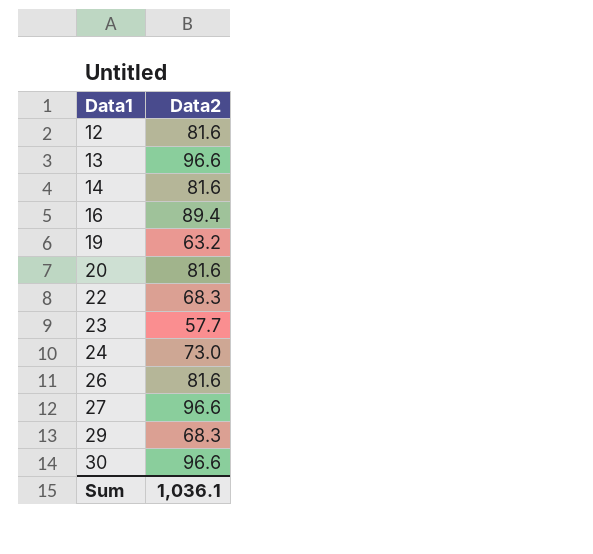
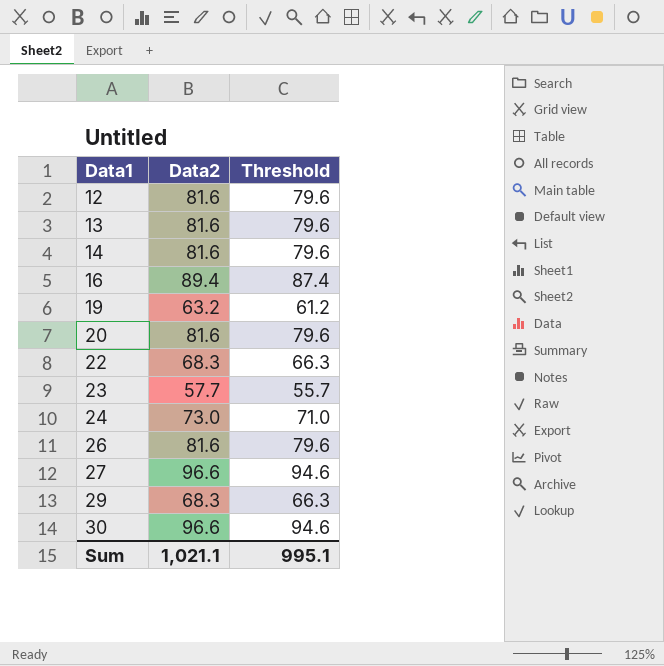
column Threshold | formula: none -> [Data2] - 2
13 | Data2: 96.6 -> 81.6
Sum | Data2: 1,036.1 -> 1,021.1

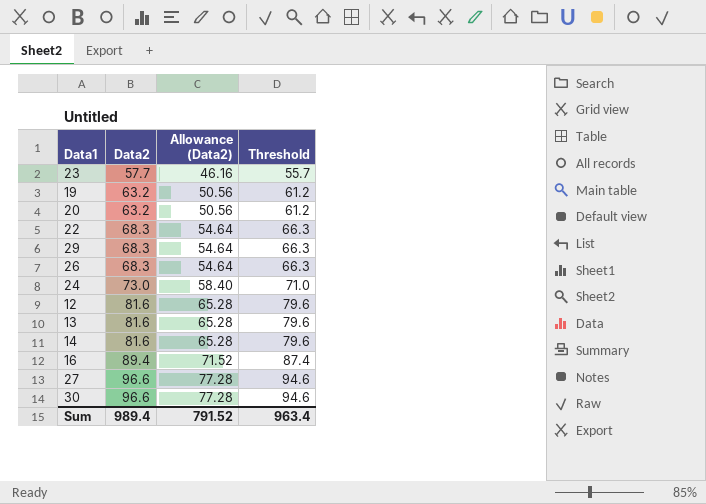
row order: Data1 ascending -> Data2 ascending
column Allowance (Data2) | formula: none -> [Data2] * 0.8
20 | Data2: 81.6 -> 63.2
20 | Threshold: 79.6 -> 61.2
26 | Data2: 81.6 -> 68.3
26 | Threshold: 79.6 -> 66.3
Sum | Data2: 1,021.1 -> 989.4
Sum | Threshold: 995.1 -> 963.4

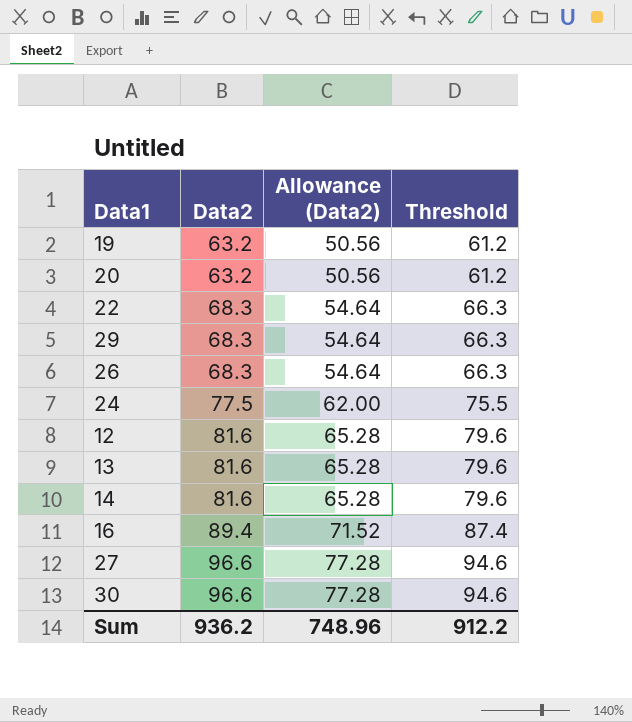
row 23: 57.7 | 46.16 | 55.7 -> none
24 | Data2: 73.0 -> 77.5
24 | Allowance (Data2): 58.40 -> 62.00
24 | Threshold: 71.0 -> 75.5
Sum | Data2: 989.4 -> 936.2
Sum | Allowance (Data2): 791.52 -> 748.96
Sum | Threshold: 963.4 -> 912.2

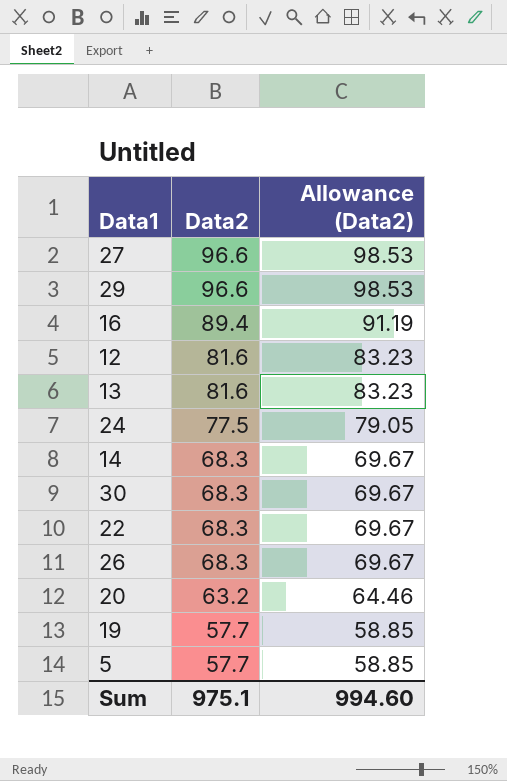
row order: Data2 ascending -> Data2 descending
column Threshold | formula: [Data2] - 2 -> none
column Allowance (Data2) | formula: [Data2] * 0.8 -> [Data2] * 1.02
29 | Data2: 68.3 -> 96.6
14 | Data2: 81.6 -> 68.3
30 | Data2: 96.6 -> 68.3
19 | Data2: 63.2 -> 57.7
row 5: none -> 57.7 | 58.85
Sum | Data2: 936.2 -> 975.1
Sum | Allowance (Data2): 748.96 -> 994.60

